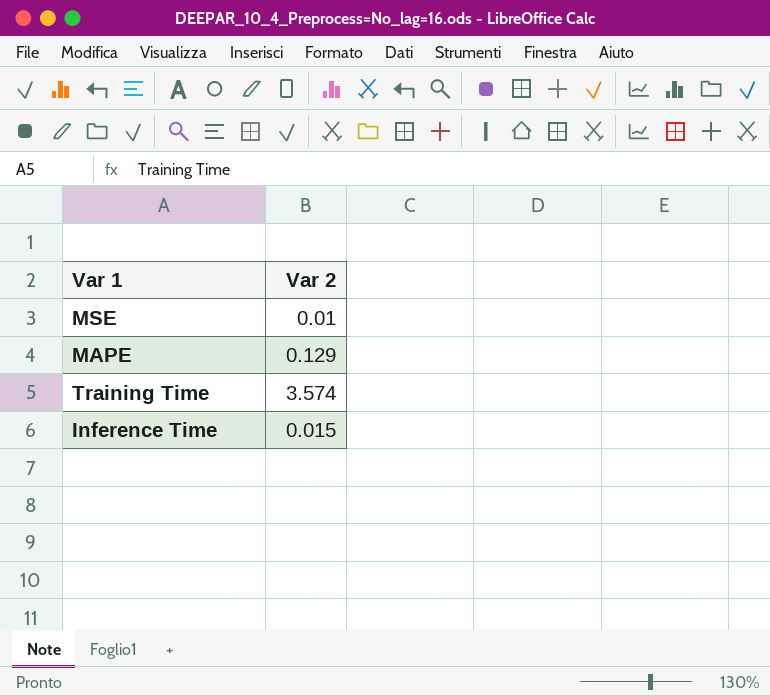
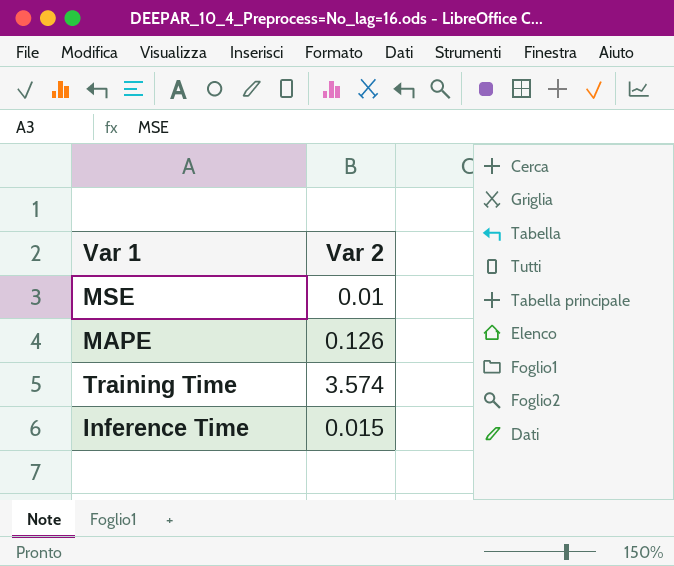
MAPE | Var 2: 0.129 -> 0.126

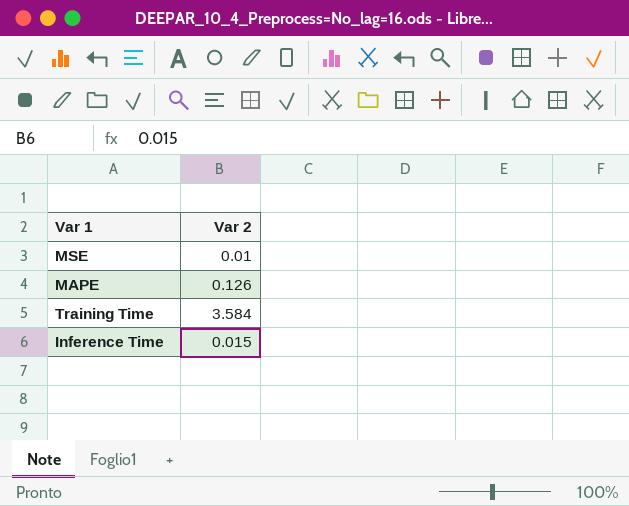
Training Time | Var 2: 3.574 -> 3.584

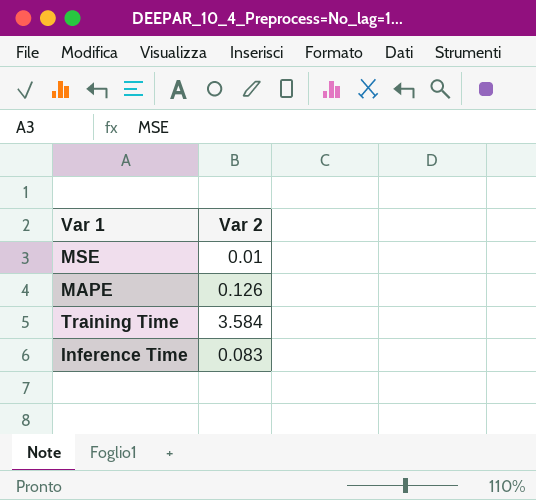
Inference Time | Var 2: 0.015 -> 0.083

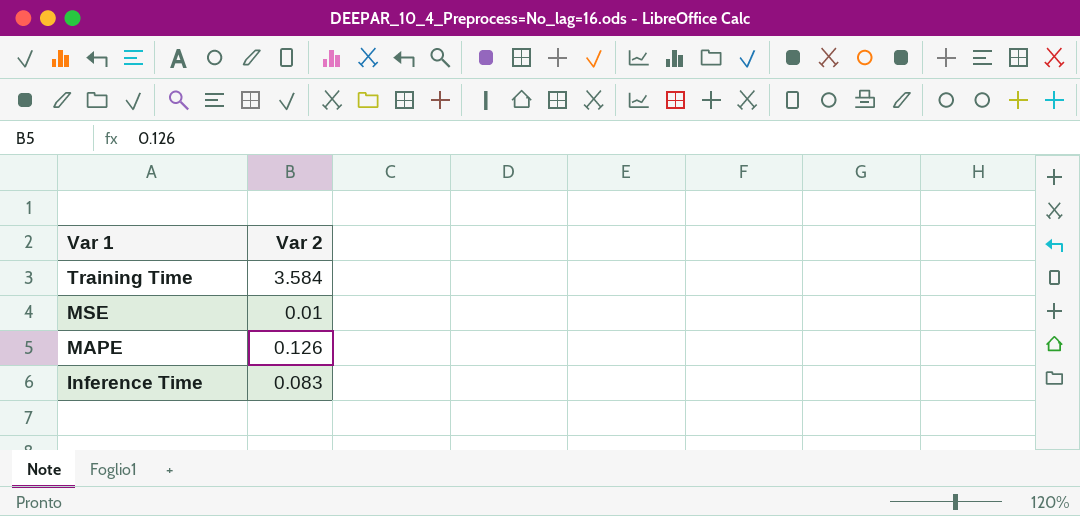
row order: none -> Var 1 descending

